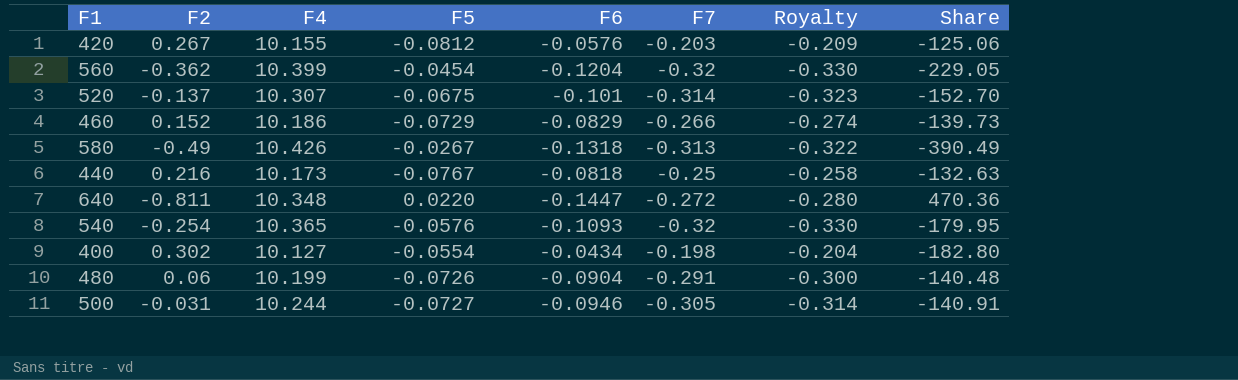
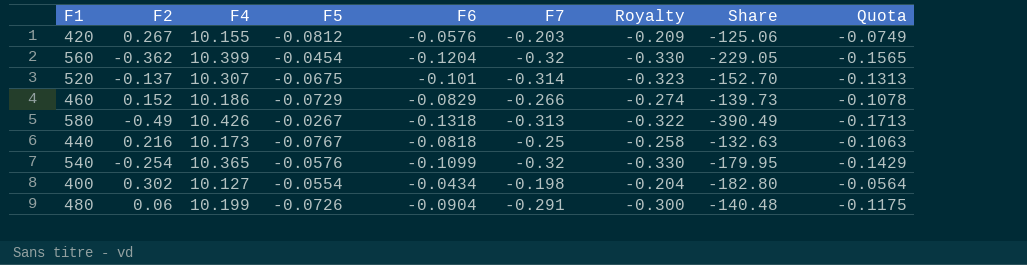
column Quota | formula: none -> [F6] * 1.3
row 640: -0.811 | 10.348 | 0.0220 | -0.1447 | -0.272 | -0.280 | 470.36 -> none
row 500: -0.031 | 10.244 | -0.0727 | -0.0946 | -0.305 | -0.314 | -140.91 -> none
540 | F6: -0.1093 -> -0.1099

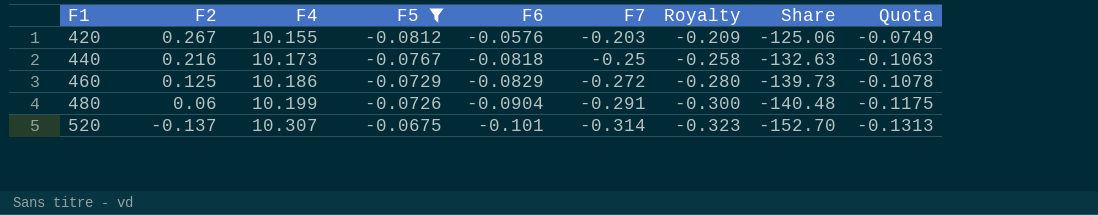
filter: none -> F5 <= -0.0675
row order: none -> F1 ascending
460 | F2: 0.152 -> 0.125
460 | F7: -0.266 -> -0.272
460 | Royalty: -0.274 -> -0.280

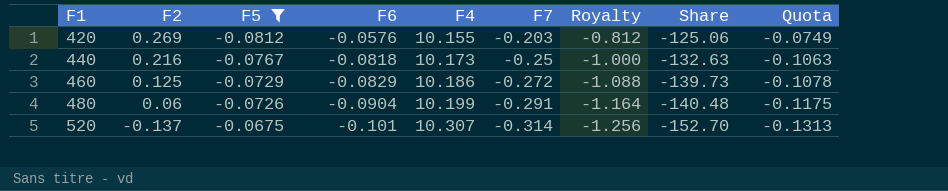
column F4 | position: 3 -> 5
column Royalty | formula: [F7] * 1.03 -> [F7] * 4
420 | F2: 0.267 -> 0.269

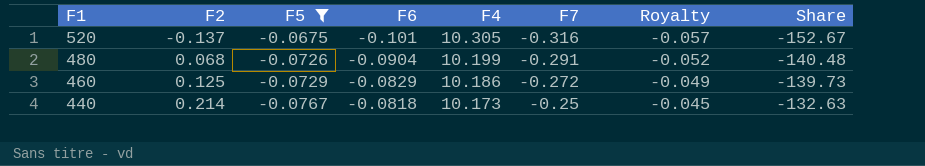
row order: F1 ascending -> F1 descending
column Quota | formula: [F6] * 1.3 -> none
column Royalty | formula: [F7] * 4 -> [F7] * 0.18
row 420: 0.269 | -0.0812 | -0.0576 | 10.155 | -0.203 | -0.812 | -125.06 | -0.0749 -> none
520 | F4: 10.307 -> 10.305
520 | F7: -0.314 -> -0.316
520 | Share: -152.70 -> -152.67
480 | F2: 0.06 -> 0.068
440 | F2: 0.216 -> 0.214

